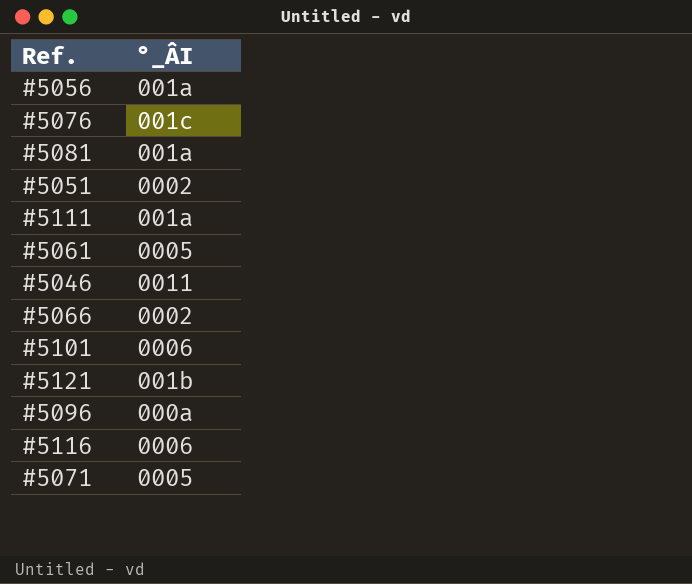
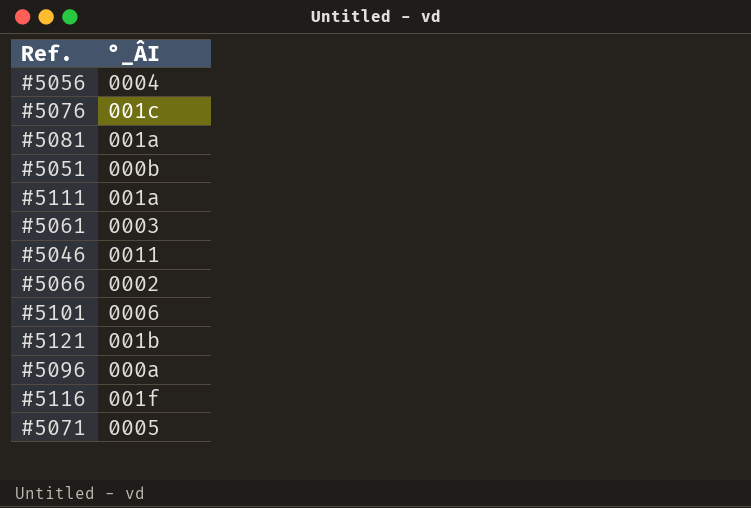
#5056 | °_ÂI: 001a -> 0004
#5051 | °_ÂI: 0002 -> 000b
#5061 | °_ÂI: 0005 -> 0003
#5116 | °_ÂI: 0006 -> 001f

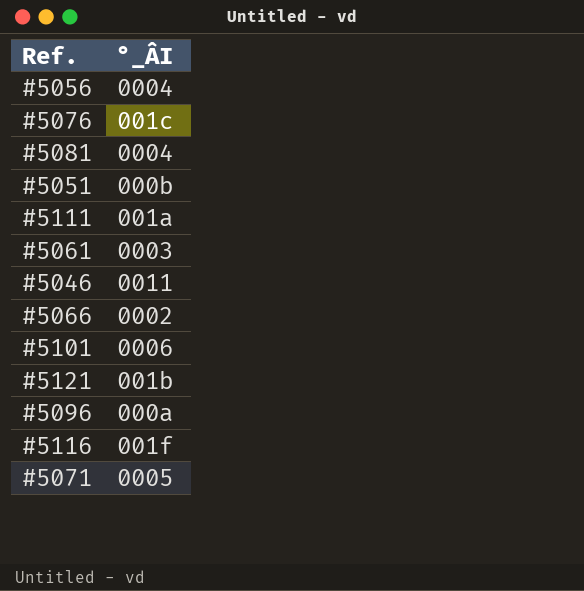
#5081 | °_ÂI: 001a -> 0004

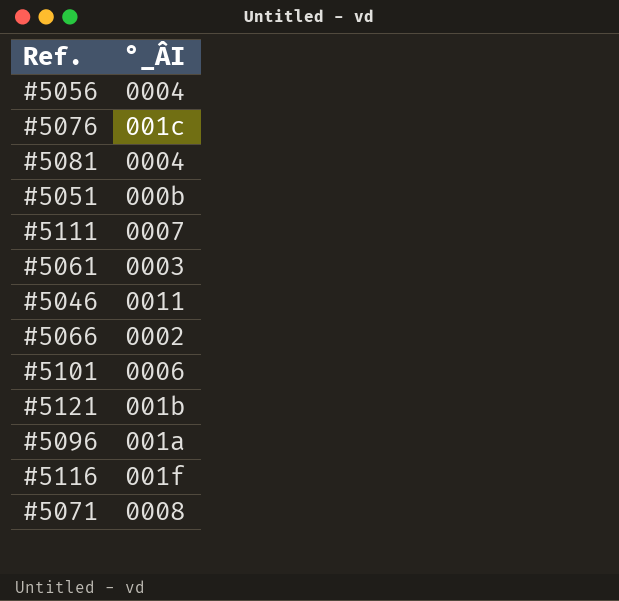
#5111 | °_ÂI: 001a -> 0007
#5096 | °_ÂI: 000a -> 001a
#5071 | °_ÂI: 0005 -> 0008

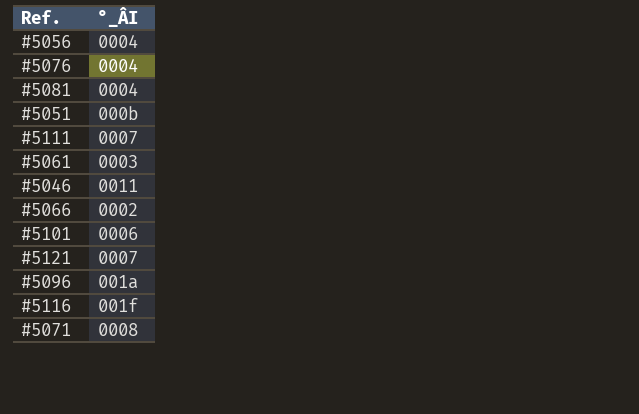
#5076 | °_ÂI: 001c -> 0004
#5121 | °_ÂI: 001b -> 0007

